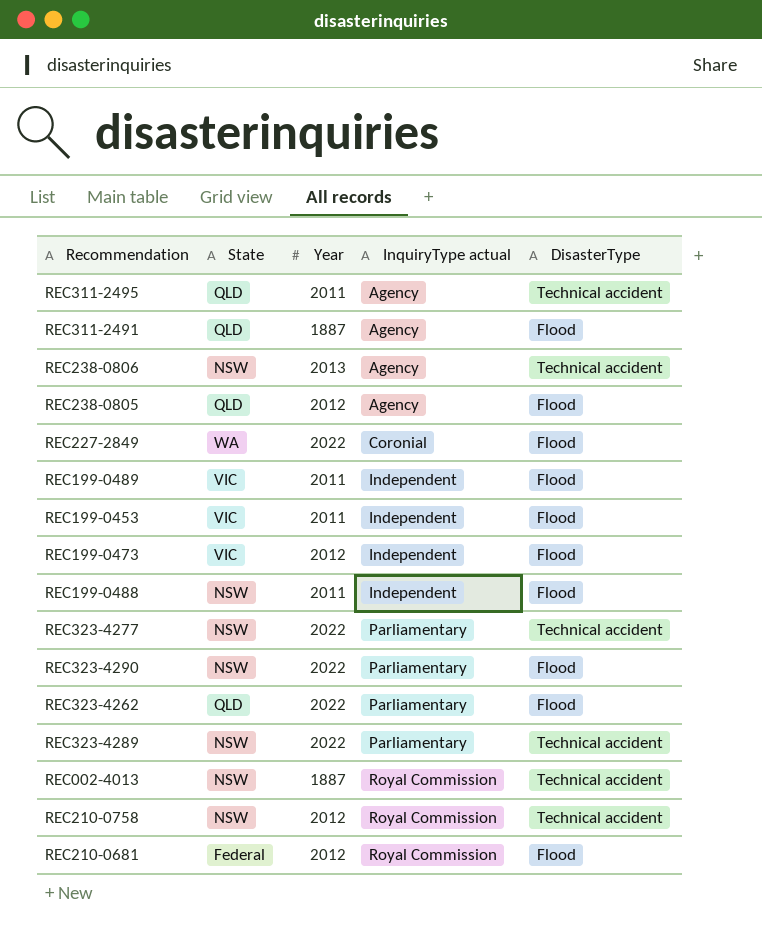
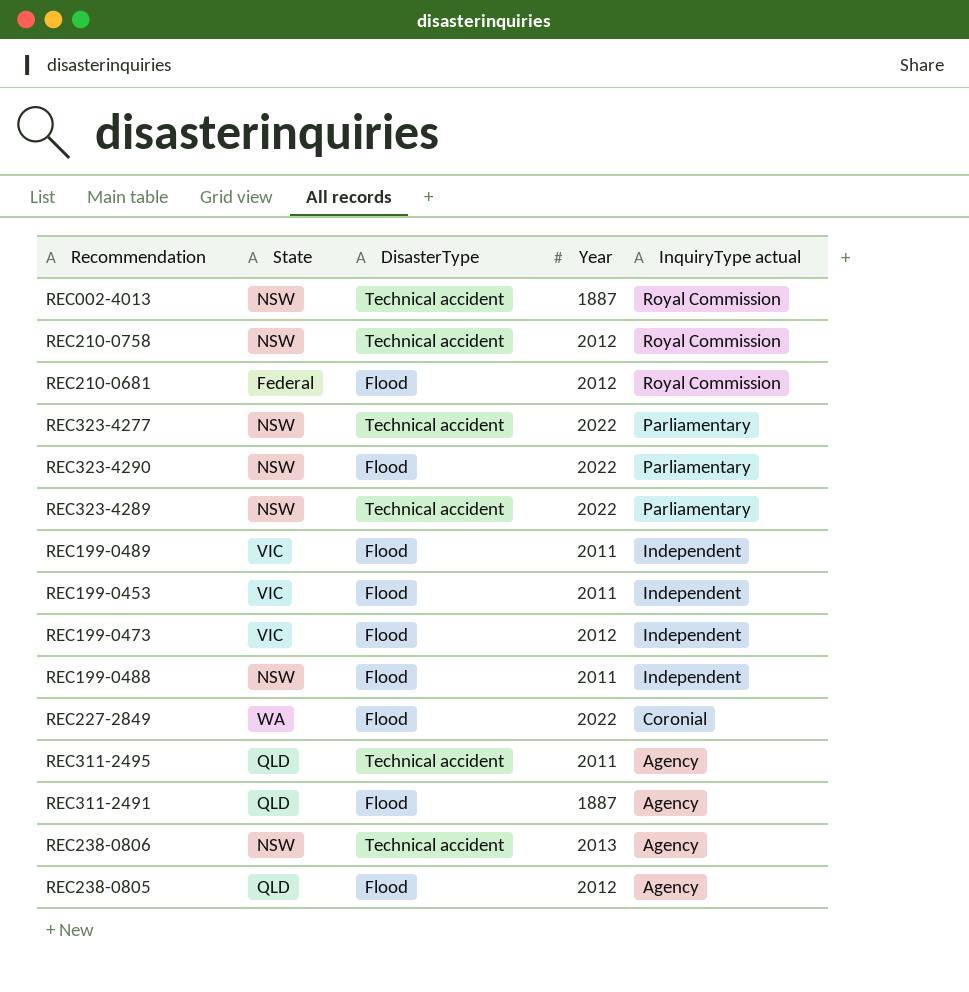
row order: InquiryType actual ascending -> InquiryType actual descending
column DisasterType | position: 5 -> 3
row REC323-4262: QLD | 2022 | Parliamentary | Flood -> none

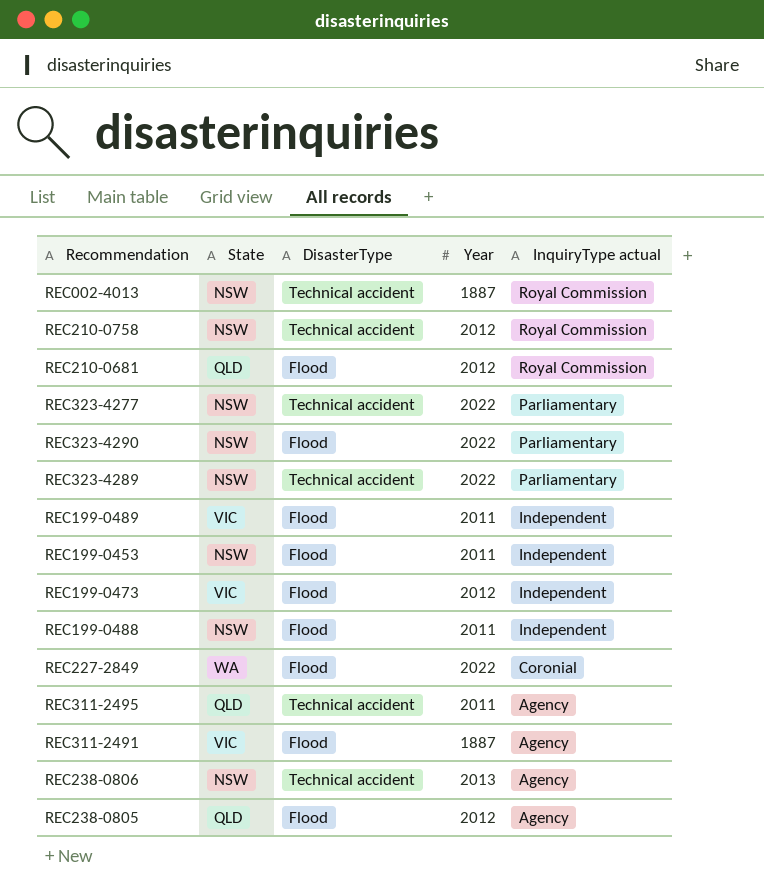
REC210-0681 | State: Federal -> QLD
REC199-0453 | State: VIC -> NSW
REC311-2491 | State: QLD -> VIC

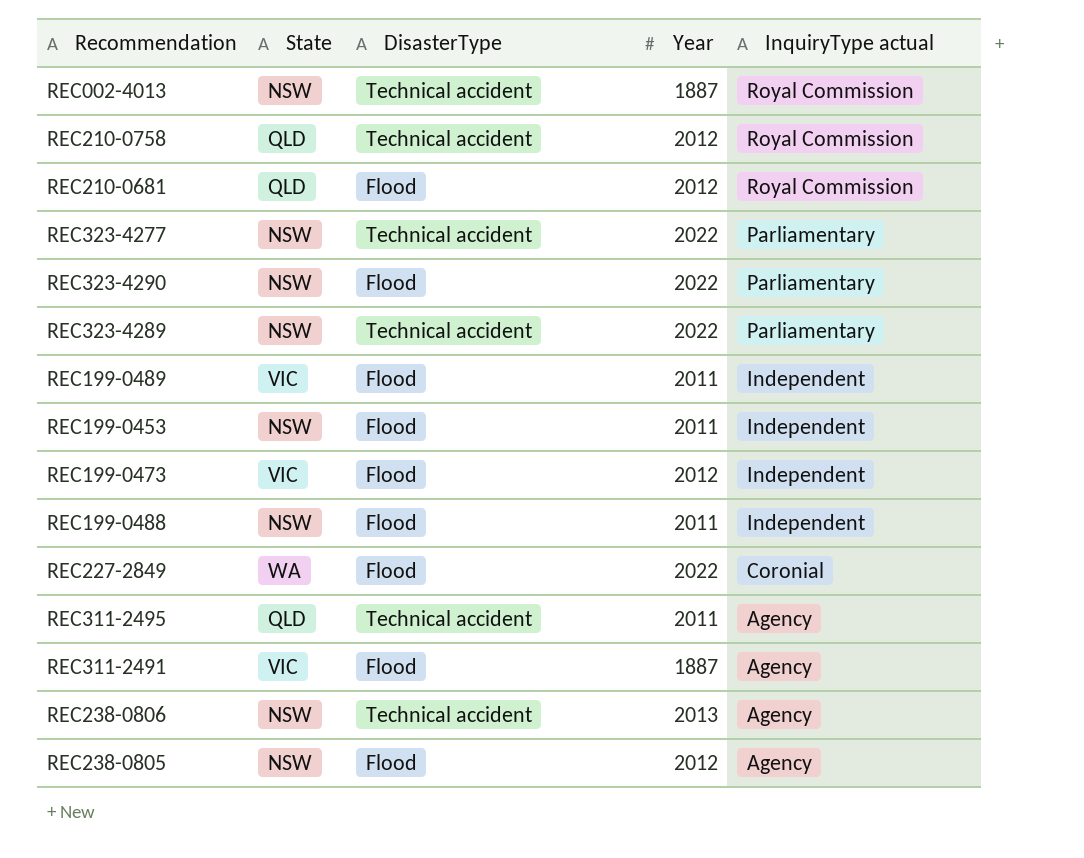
REC210-0758 | State: NSW -> QLD
REC238-0805 | State: QLD -> NSW

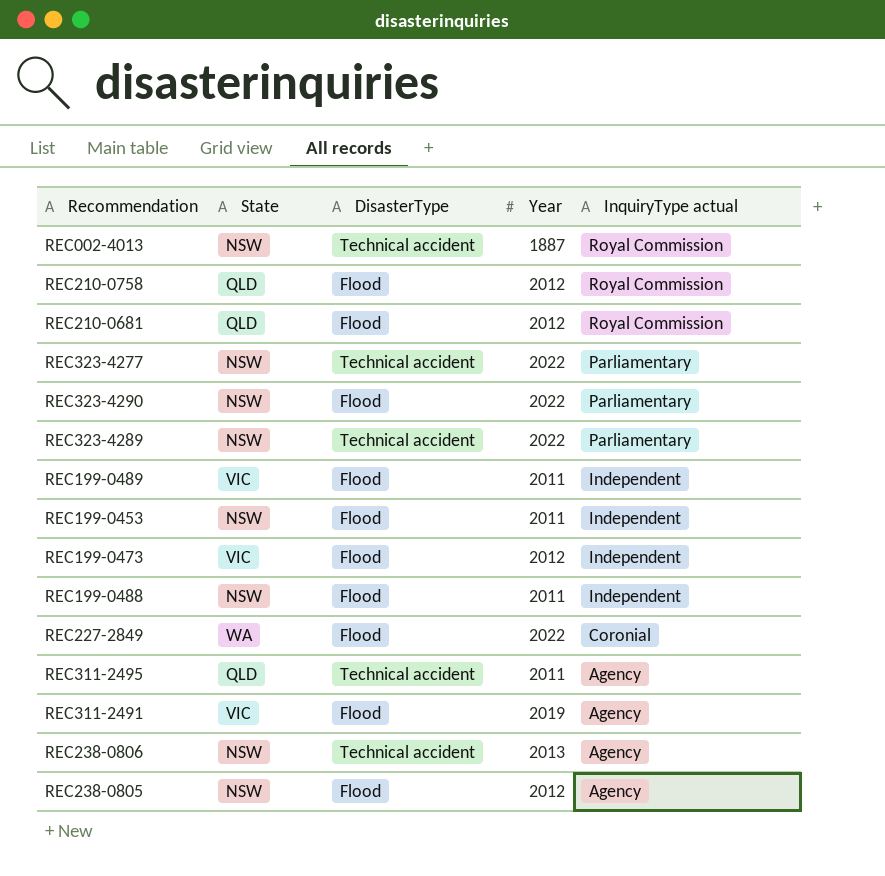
REC210-0758 | DisasterType: Technical accident -> Flood
REC311-2491 | Year: 1887 -> 2019

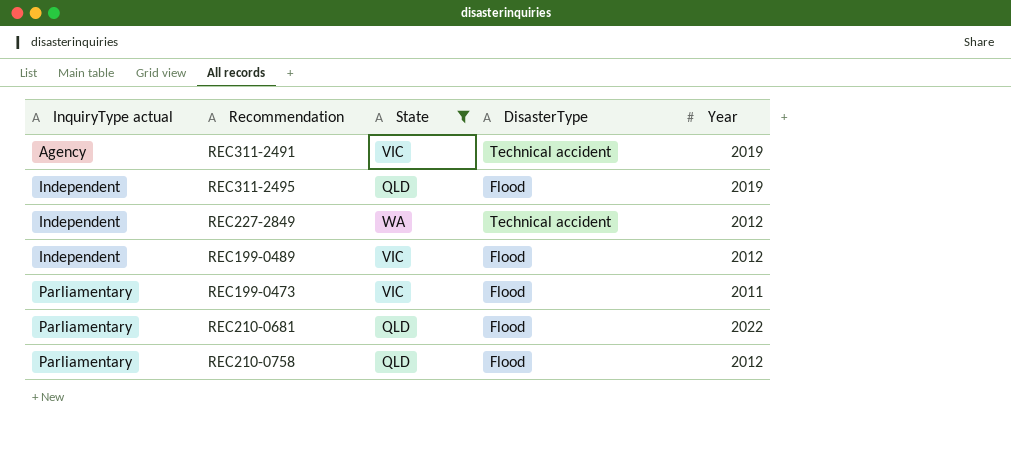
filter: none -> State != NSW
row order: InquiryType actual descending -> InquiryType actual ascending
column InquiryType actual | position: 5 -> 1
REC311-2491 | DisasterType: Flood -> Technical accident
REC311-2495 | InquiryType actual: Agency -> Independent
REC311-2495 | DisasterType: Technical accident -> Flood
REC311-2495 | Year: 2011 -> 2019
REC227-2849 | InquiryType actual: Coronial -> Independent
REC227-2849 | DisasterType: Flood -> Technical accident
REC227-2849 | Year: 2022 -> 2012
REC199-0489 | Year: 2011 -> 2012
REC199-0473 | InquiryType actual: Independent -> Parliamentary
REC199-0473 | Year: 2012 -> 2011
REC210-0681 | InquiryType actual: Royal Commission -> Parliamentary
REC210-0681 | Year: 2012 -> 2022
REC210-0758 | InquiryType actual: Royal Commission -> Parliamentary

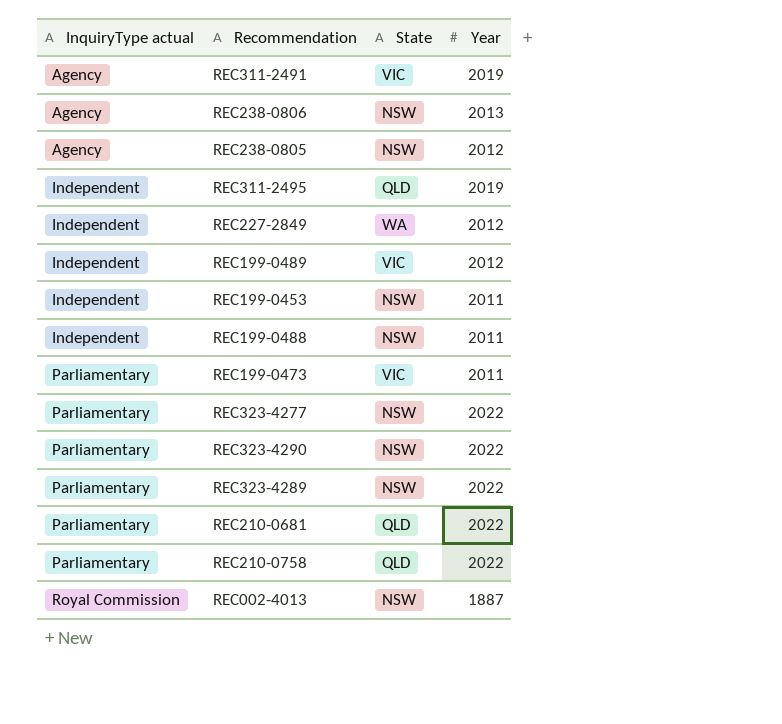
filter: State != NSW -> none
column DisasterType | position: 4 -> none
REC210-0758 | Year: 2012 -> 2022

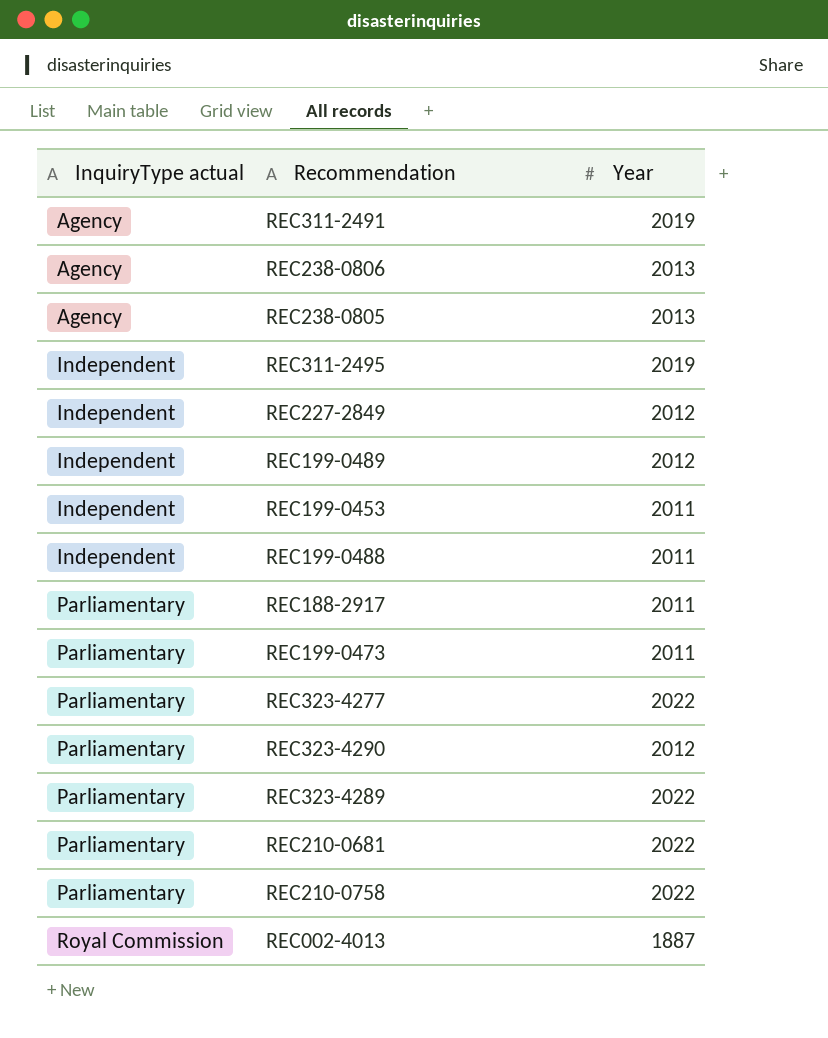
column State | position: 3 -> none
REC238-0805 | Year: 2012 -> 2013
row REC188-2917: none -> Parliamentary | 2011
REC323-4290 | Year: 2022 -> 2012

